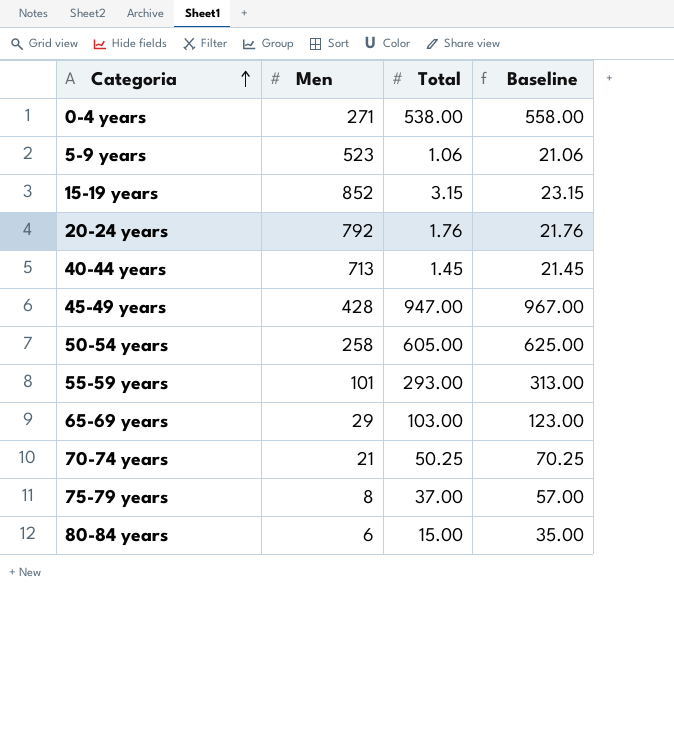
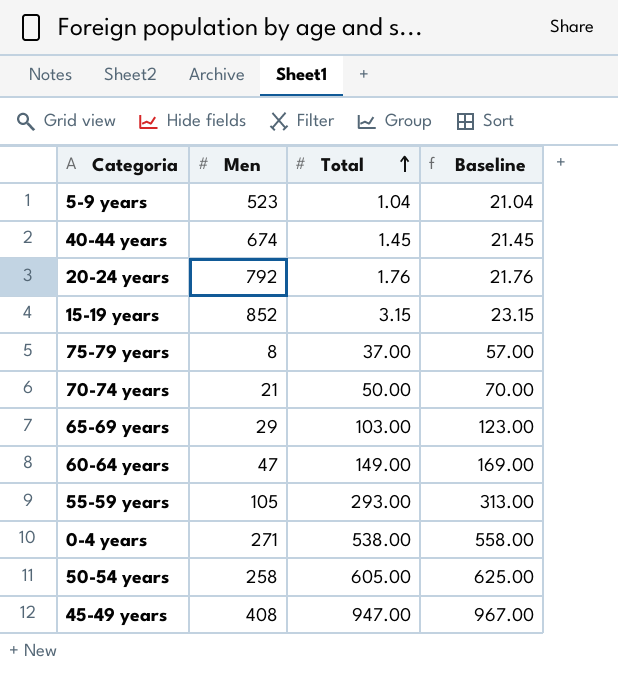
row order: Categoria ascending -> Total ascending
row 80-84 years: 6 | 15.00 | 35.00 -> none
5-9 years | Total: 1.06 -> 1.04
5-9 years | Baseline: 21.06 -> 21.04
40-44 years | Men: 713 -> 674
70-74 years | Total: 50.25 -> 50.00
70-74 years | Baseline: 70.25 -> 70.00
row 60-64 years: none -> 47 | 149.00 | 169.00
55-59 years | Men: 101 -> 105
45-49 years | Men: 428 -> 408

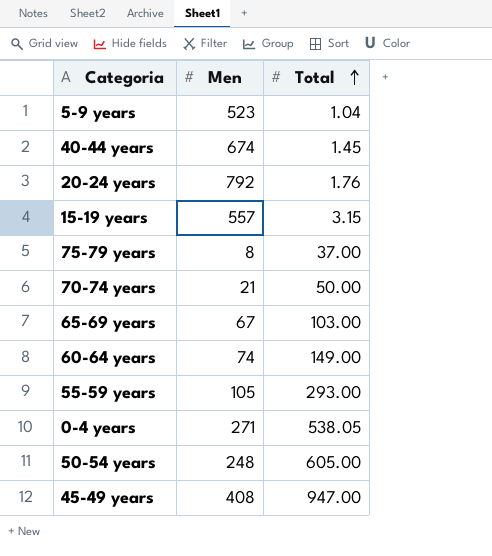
column Baseline | formula: [Total] + 20 -> none
15-19 years | Men: 852 -> 557
65-69 years | Men: 29 -> 67
60-64 years | Men: 47 -> 74
0-4 years | Total: 538.00 -> 538.05
50-54 years | Men: 258 -> 248

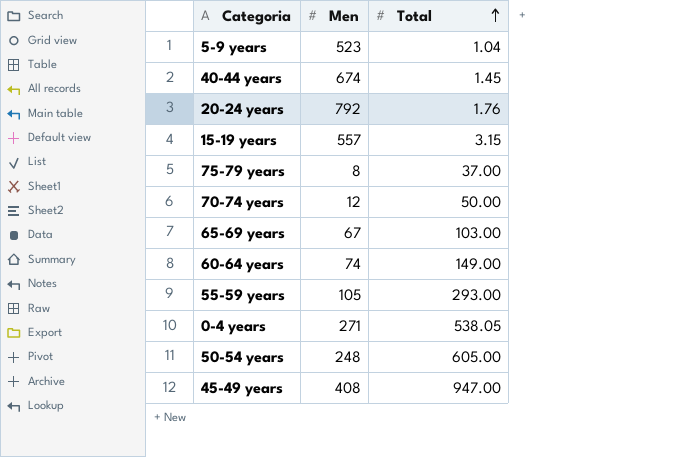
70-74 years | Men: 21 -> 12

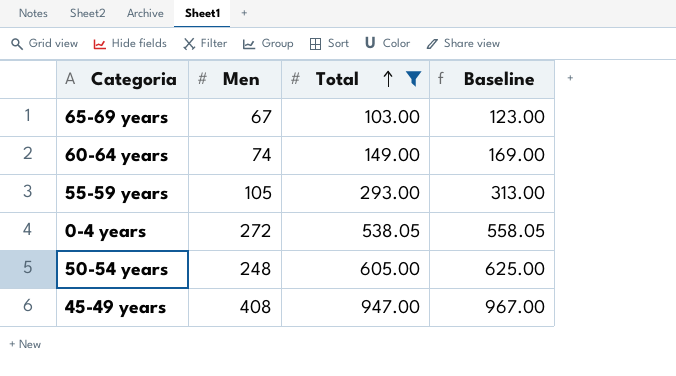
filter: none -> Total >= 103.00
column Baseline | formula: none -> [Total] + 20
0-4 years | Men: 271 -> 272

